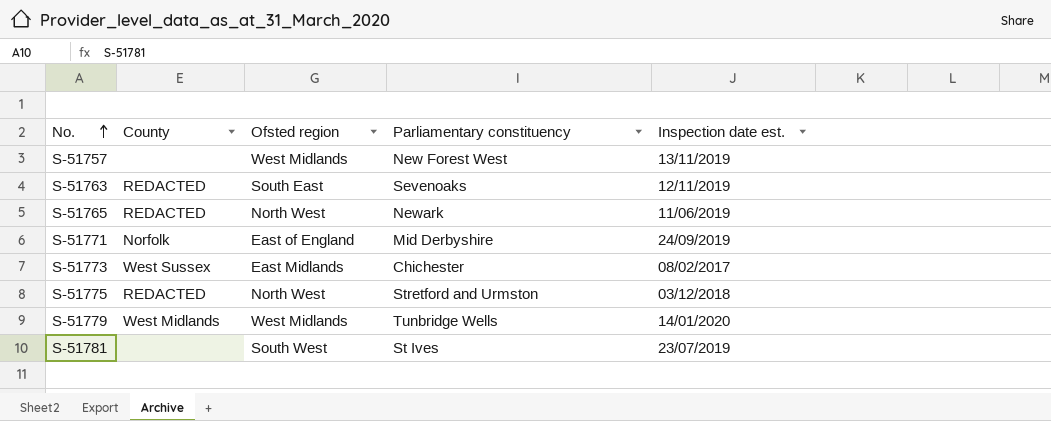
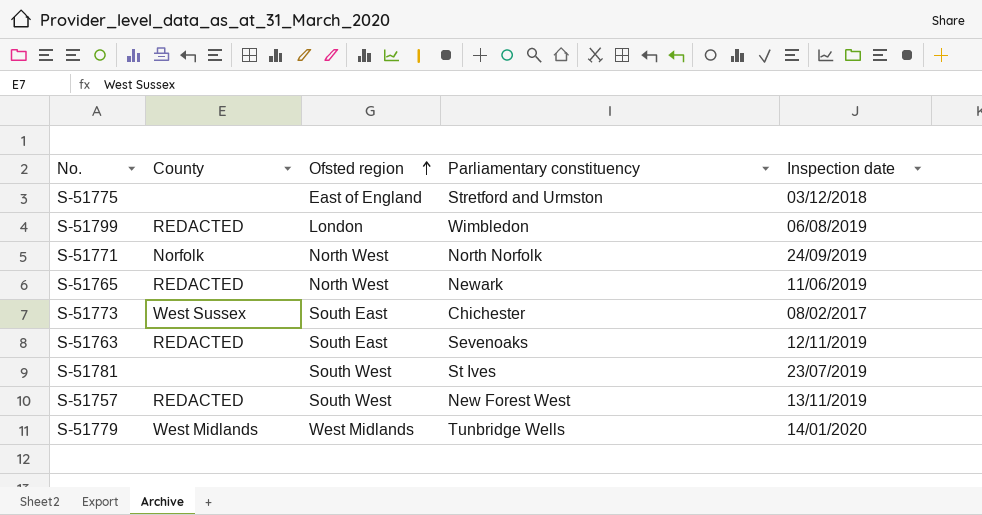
row order: No. ascending -> Ofsted region ascending
column name: Inspection date est. -> Inspection date
S-51775 | County: REDACTED -> none
S-51775 | Ofsted region: North West -> East of England
row S-51799: none -> REDACTED | London | Wimbledon | 06/08/2019
S-51771 | Ofsted region: East of England -> North West
S-51771 | Parliamentary constituency: Mid Derbyshire -> North Norfolk
S-51773 | Ofsted region: East Midlands -> South East
S-51757 | County: none -> REDACTED
S-51757 | Ofsted region: West Midlands -> South West

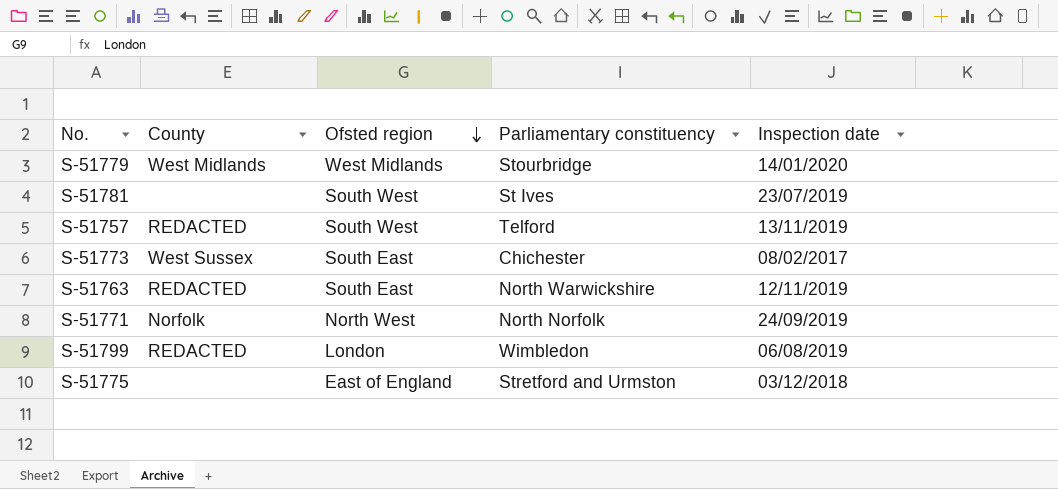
row order: Ofsted region ascending -> Ofsted region descending
row S-51765: REDACTED | North West | Newark | 11/06/2019 -> none
S-51779 | Parliamentary constituency: Tunbridge Wells -> Stourbridge
S-51757 | Parliamentary constituency: New Forest West -> Telford
S-51763 | Parliamentary constituency: Sevenoaks -> North Warwickshire

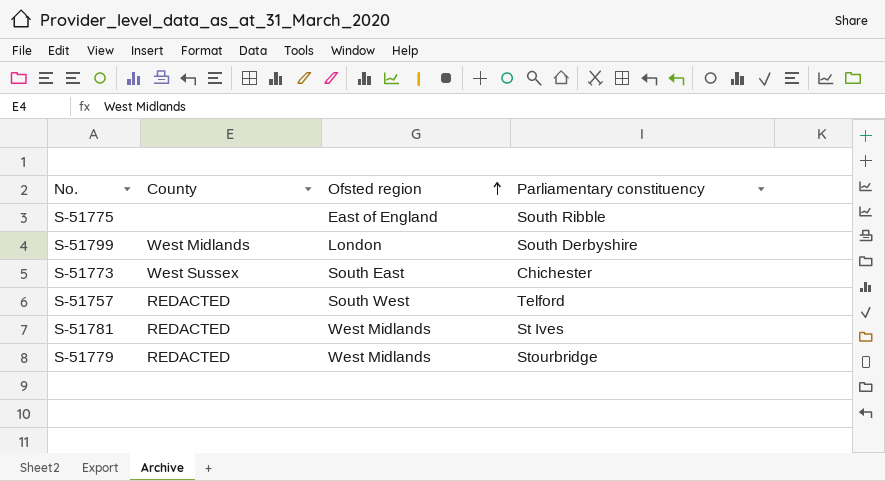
row order: Ofsted region descending -> Ofsted region ascending
column Inspection date | position: 5 -> none
row S-51763: REDACTED | South East | North Warwickshire | 12/11/2019 -> none
row S-51771: Norfolk | North West | North Norfolk | 24/09/2019 -> none
S-51775 | Parliamentary constituency: Stretford and Urmston -> South Ribble
S-51799 | County: REDACTED -> West Midlands
S-51799 | Parliamentary constituency: Wimbledon -> South Derbyshire
S-51781 | County: none -> REDACTED
S-51781 | Ofsted region: South West -> West Midlands
S-51779 | County: West Midlands -> REDACTED

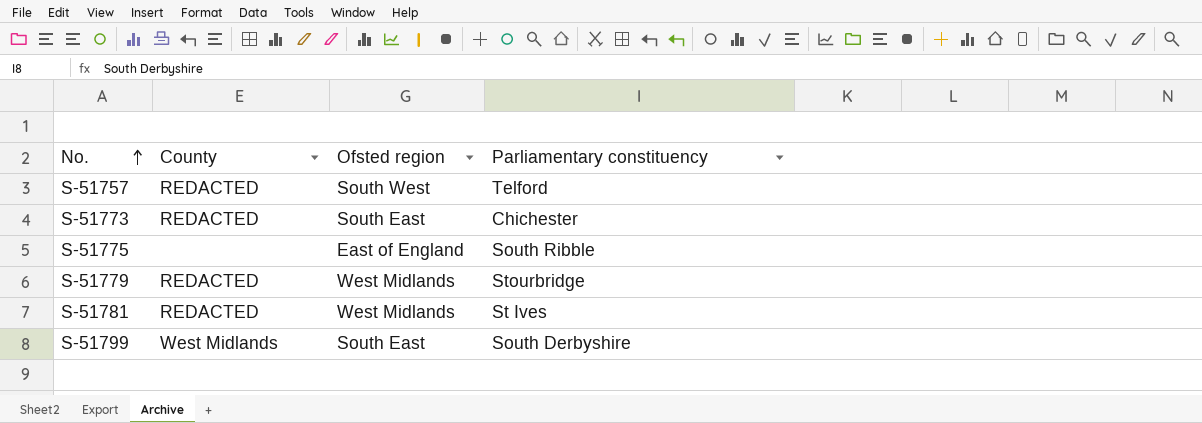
row order: Ofsted region ascending -> No. ascending
S-51773 | County: West Sussex -> REDACTED
S-51799 | Ofsted region: London -> South East

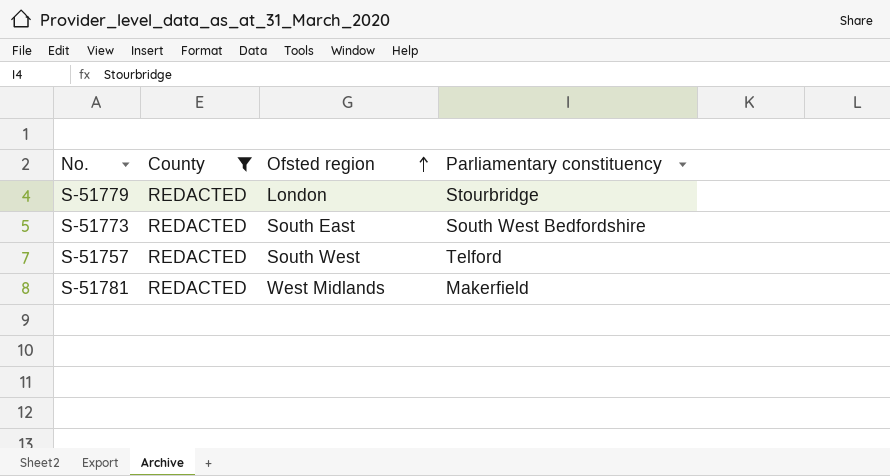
filter: none -> County = REDACTED
row order: No. ascending -> Ofsted region ascending
S-51779 | Ofsted region: West Midlands -> London
S-51773 | Parliamentary constituency: Chichester -> South West Bedfordshire
S-51781 | Parliamentary constituency: St Ives -> Makerfield

